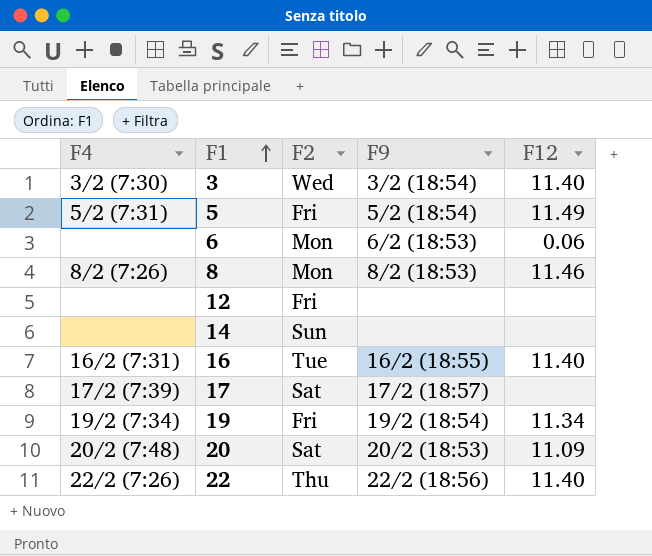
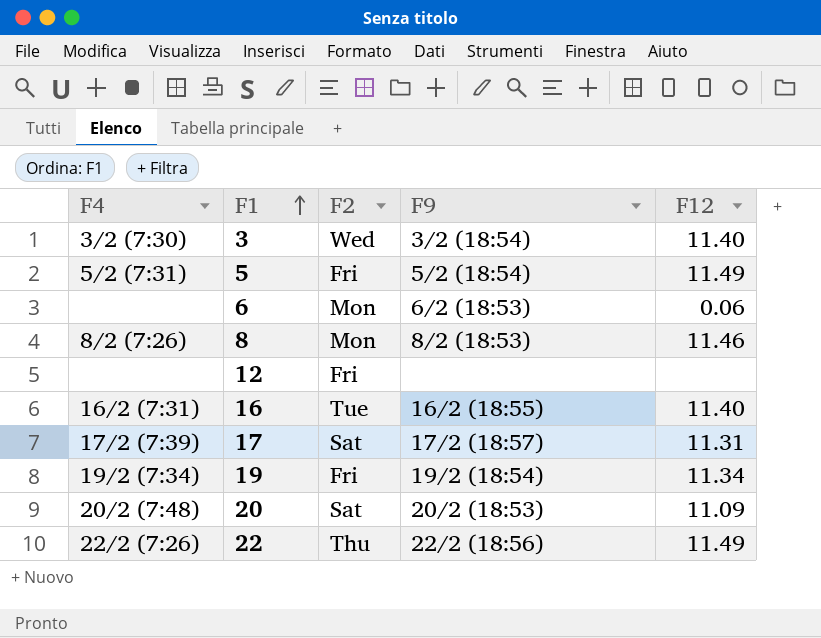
row 14: none | Sun | none | none -> none
17 | F12: none -> 11.31
22 | F12: 11.40 -> 11.49

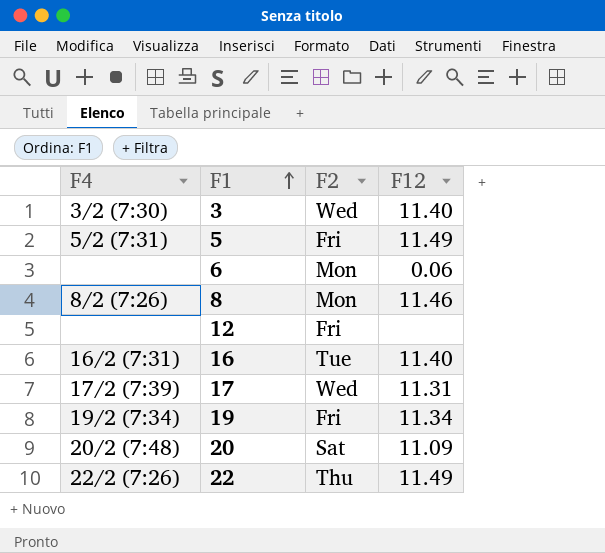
column F9 | position: 4 -> none
17 | F2: Sat -> Wed

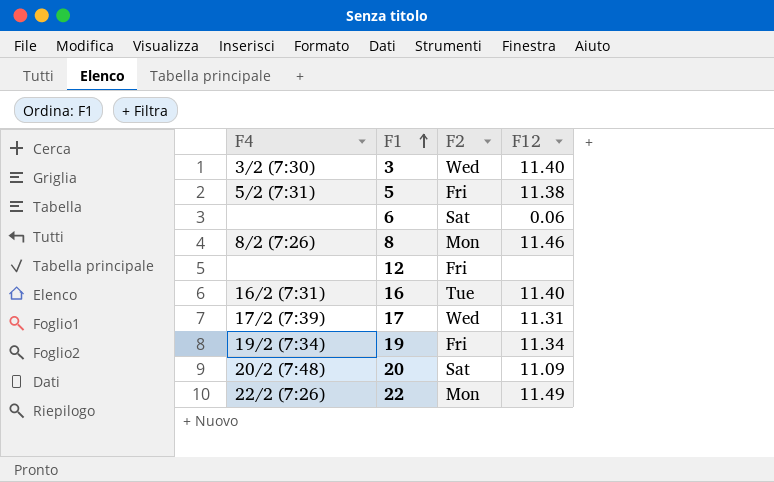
5 | F12: 11.49 -> 11.38
6 | F2: Mon -> Sat
22 | F2: Thu -> Mon

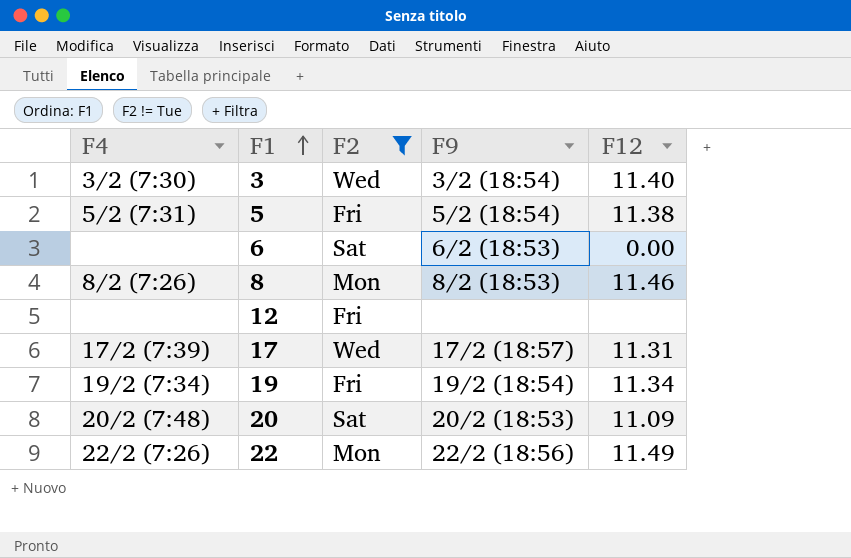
filter: none -> F2 != Tue
column F9 | position: none -> 4
6 | F12: 0.06 -> 0.00

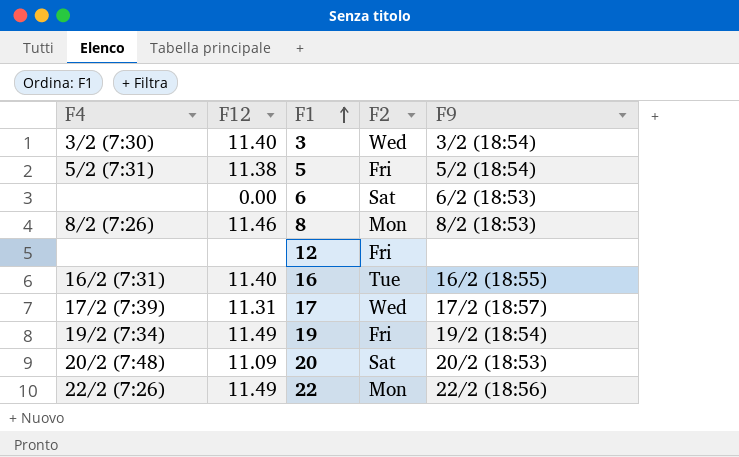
filter: F2 != Tue -> none
column F12 | position: 5 -> 2
19 | F12: 11.34 -> 11.49

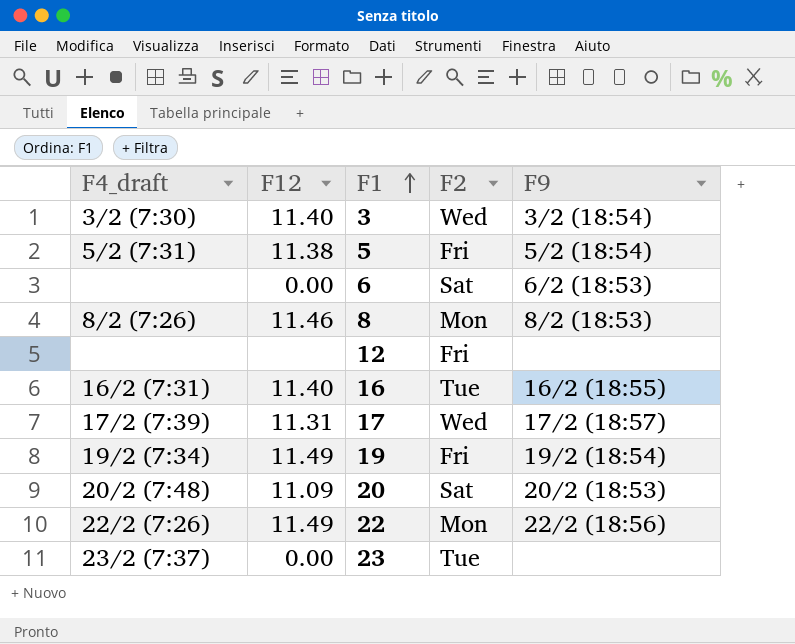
column name: F4 -> F4_draft
row 23: none -> 23/2 (7:37) | 0.00 | Tue | none

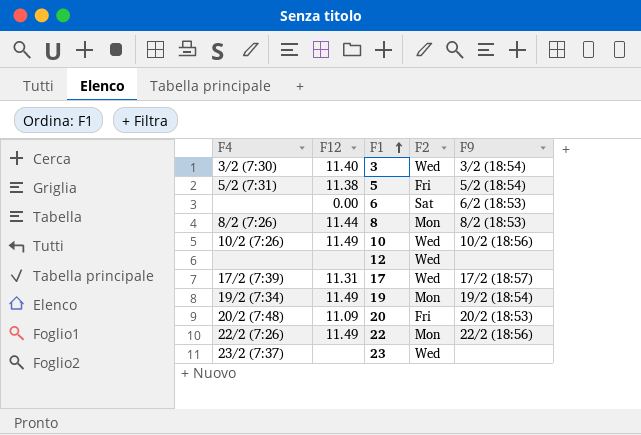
column name: F4_draft -> F4
row 16: 16/2 (7:31) | 11.40 | Tue | 16/2 (18:55) -> none
8 | F12: 11.46 -> 11.44
row 10: none -> 10/2 (7:26) | 11.49 | Wed | 10/2 (18:56)
12 | F2: Fri -> Wed
19 | F2: Fri -> Mon
20 | F2: Sat -> Fri
23 | F12: 0.00 -> none
23 | F2: Tue -> Wed

